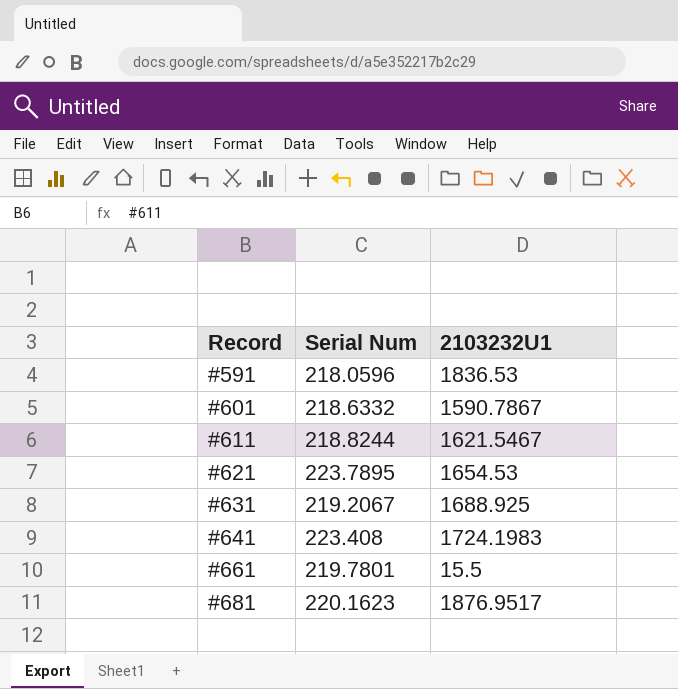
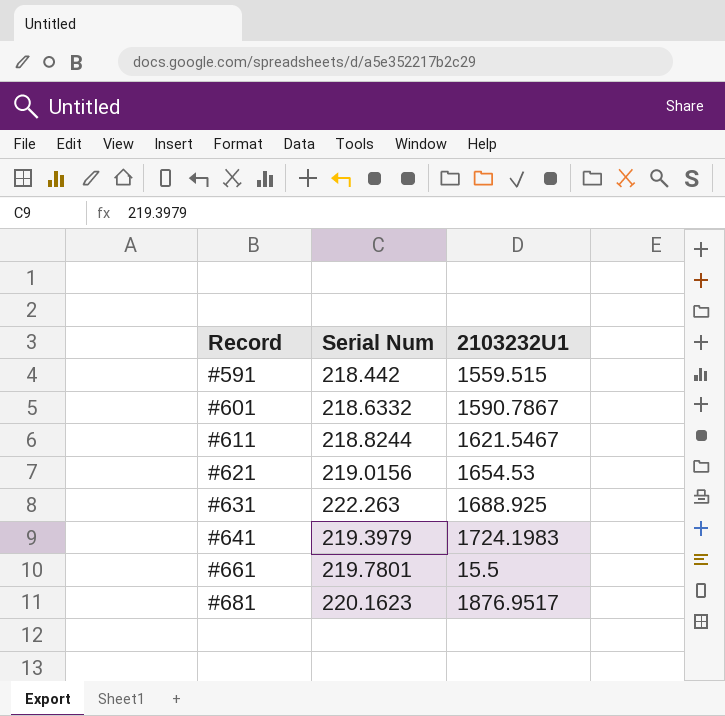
#591 | Serial Num: 218.0596 -> 218.442
#591 | 2103232U1: 1836.53 -> 1559.515
#621 | Serial Num: 223.7895 -> 219.0156
#631 | Serial Num: 219.2067 -> 222.263
#641 | Serial Num: 223.408 -> 219.3979

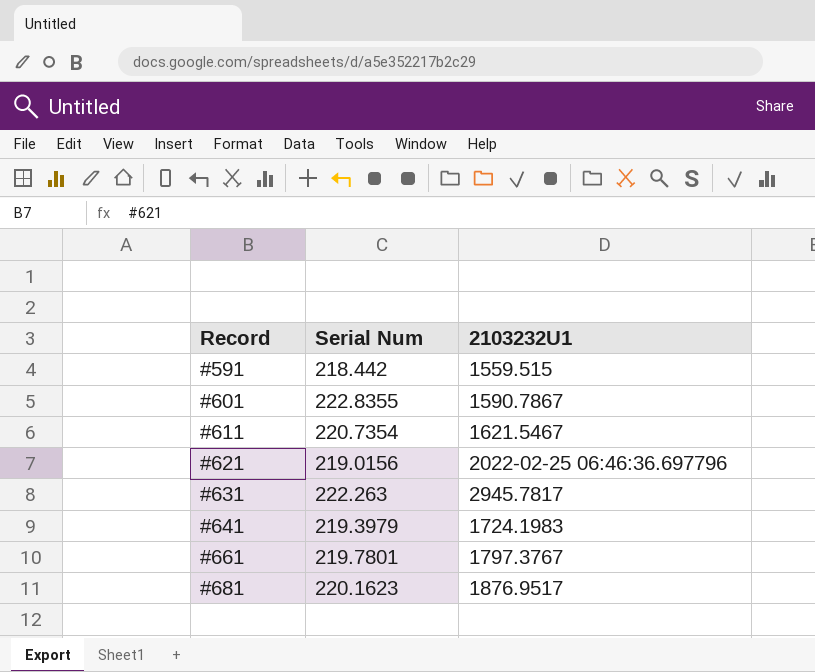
#601 | Serial Num: 218.6332 -> 222.8355
#611 | Serial Num: 218.8244 -> 220.7354
#621 | 2103232U1: 1654.53 -> 2022-02-25 06:46:36.697796
#631 | 2103232U1: 1688.925 -> 2945.7817
#661 | 2103232U1: 15.5 -> 1797.3767

